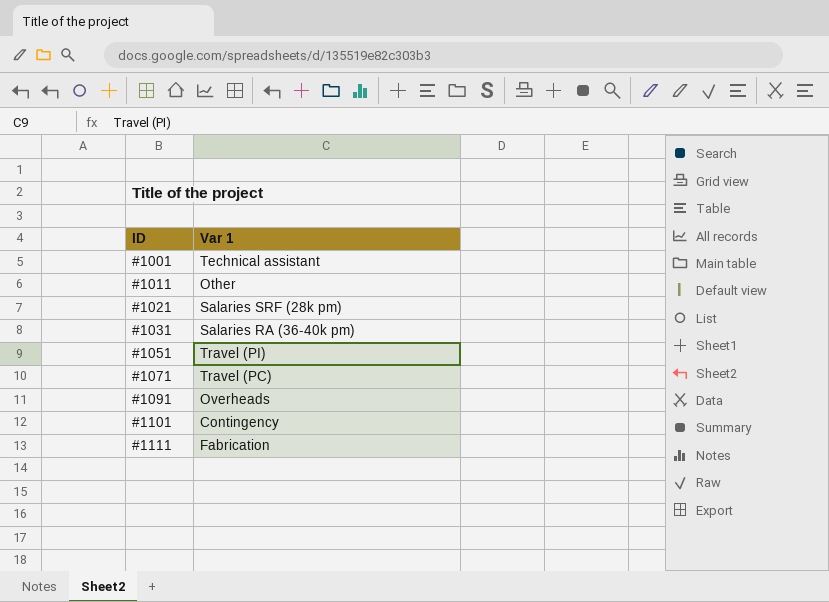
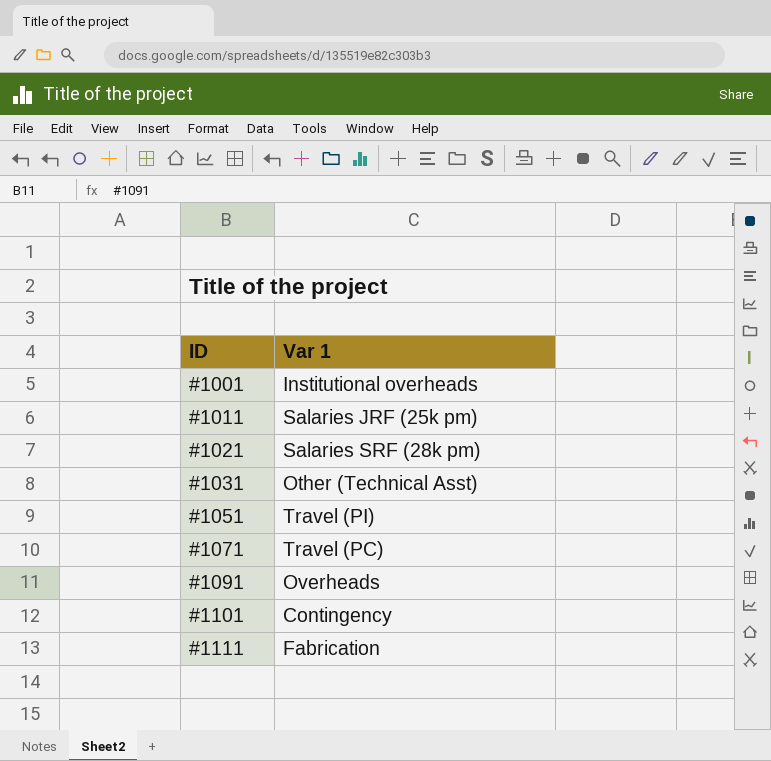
#1001 | Var 1: Technical assistant -> Institutional overheads
#1011 | Var 1: Other -> Salaries JRF (25k pm)
#1031 | Var 1: Salaries RA (36-40k pm) -> Other (Technical Asst)

